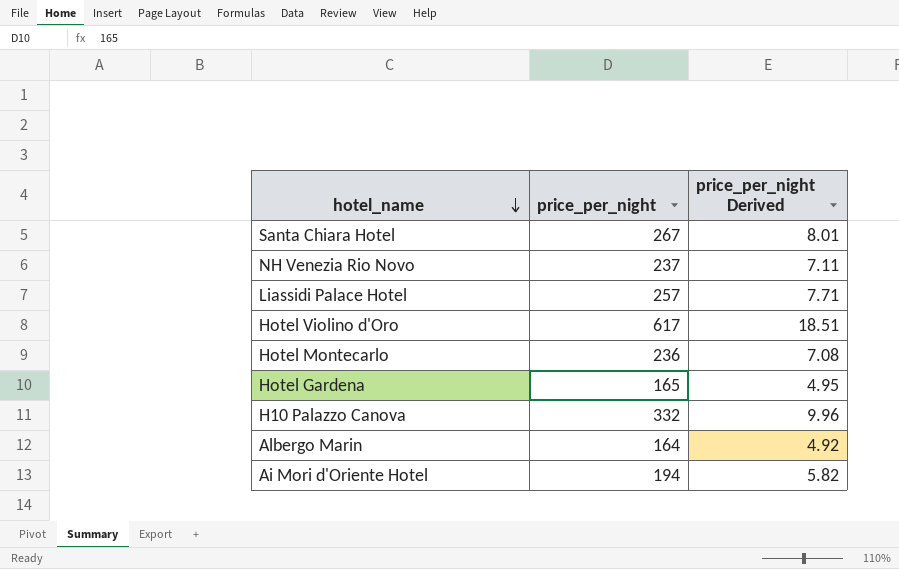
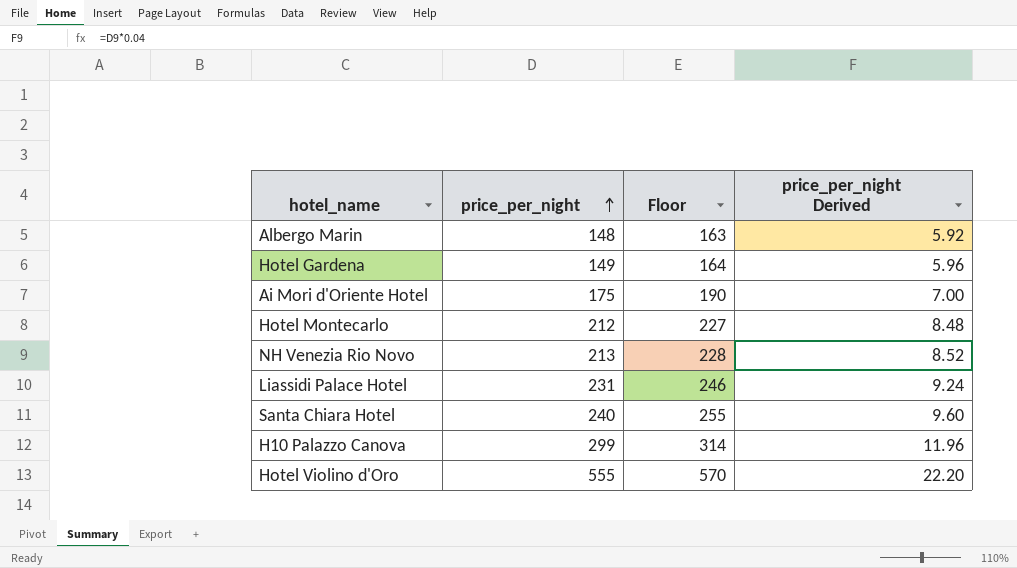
row order: hotel_name descending -> price_per_night ascending
column Floor | formula: none -> [price_per_night] + 15
column price_per_night Derived | formula: [price_per_night] * 0.03 -> [price_per_night] * 0.04
Albergo Marin | price_per_night: 164 -> 148
Hotel Gardena | price_per_night: 165 -> 149
Ai Mori d'Oriente Hotel | price_per_night: 194 -> 175
Hotel Montecarlo | price_per_night: 236 -> 212
NH Venezia Rio Novo | price_per_night: 237 -> 213
Liassidi Palace Hotel | price_per_night: 257 -> 231
Santa Chiara Hotel | price_per_night: 267 -> 240
H10 Palazzo Canova | price_per_night: 332 -> 299
Hotel Violino d'Oro | price_per_night: 617 -> 555

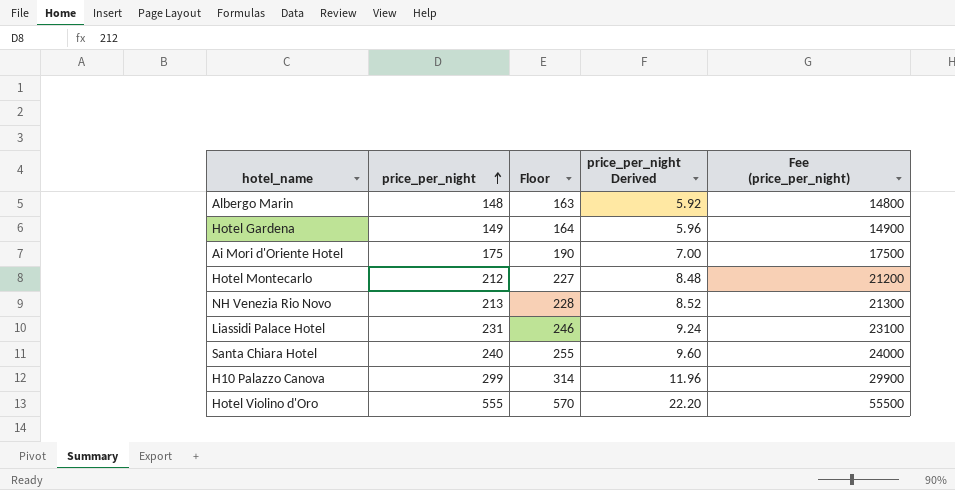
column Fee (price_per_night) | formula: none -> [price_per_night] * 100

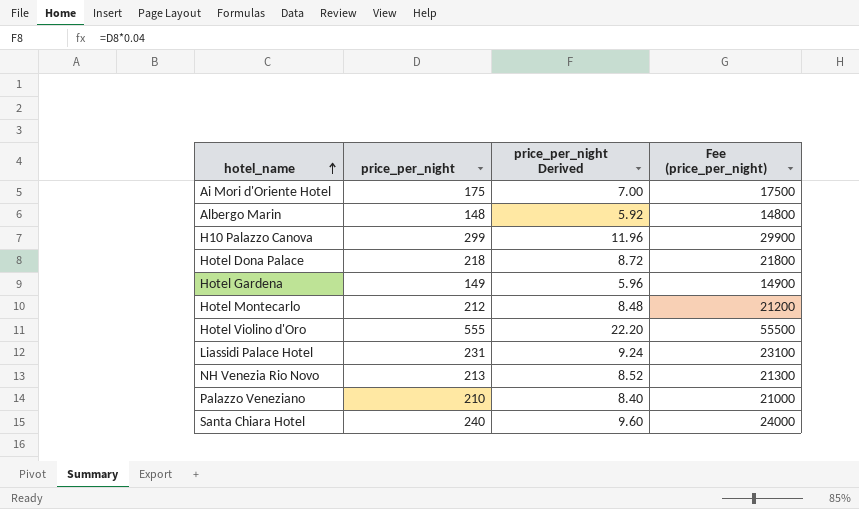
row order: price_per_night ascending -> hotel_name ascending
column Floor | formula: [price_per_night] + 15 -> none
row Hotel Dona Palace: none -> 218 | 8.72 | 21800
row Palazzo Veneziano: none -> 210 | 8.40 | 21000

